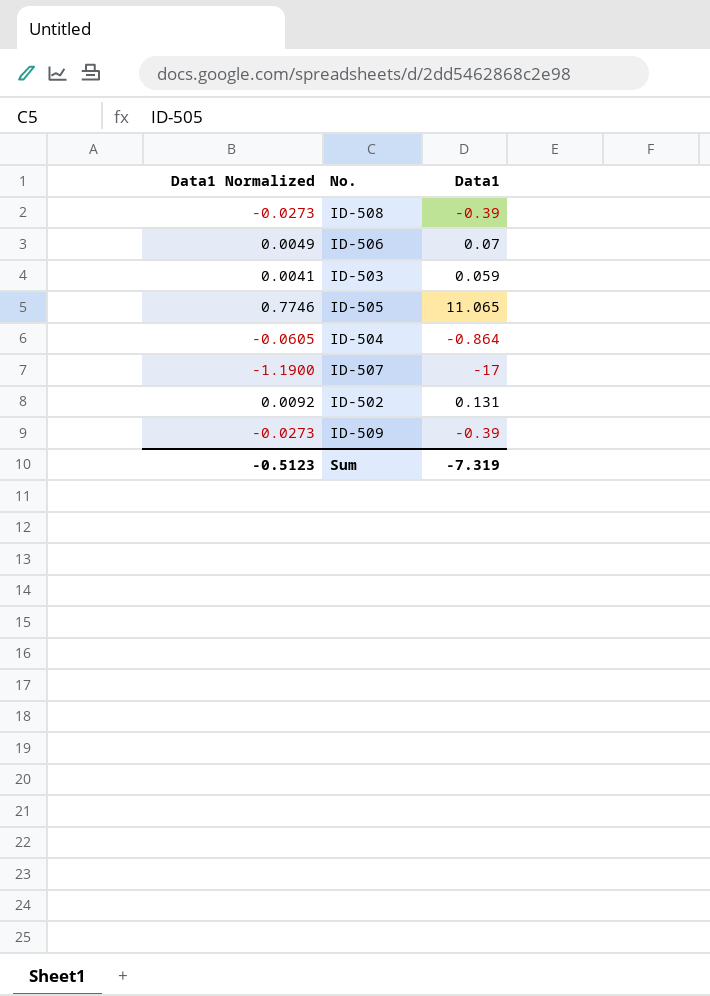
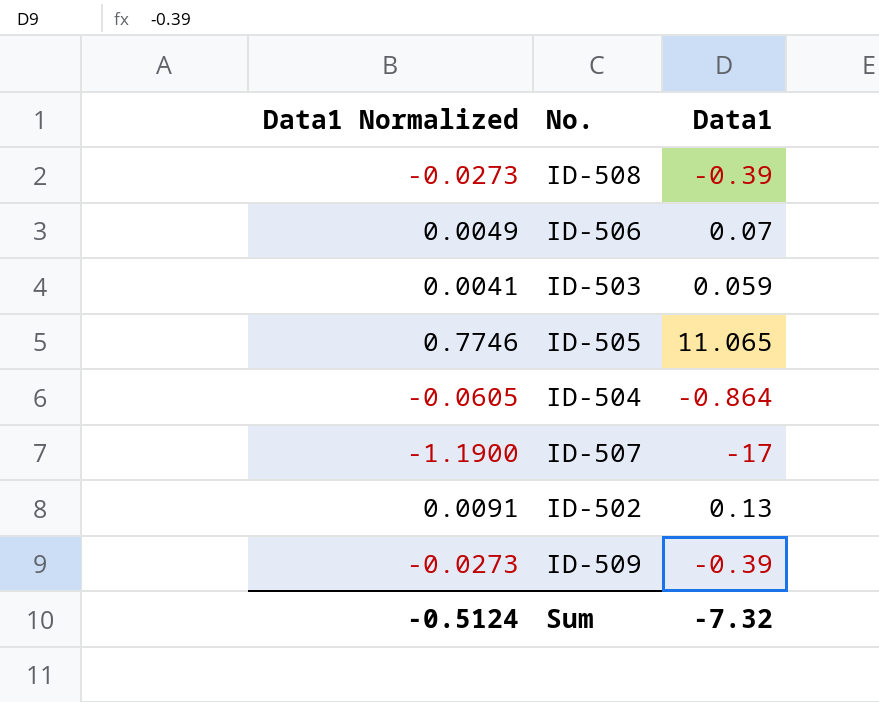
ID-502 | Data1 Normalized: 0.0092 -> 0.0091
ID-502 | Data1: 0.131 -> 0.13
Sum | Data1 Normalized: -0.5123 -> -0.5124
Sum | Data1: -7.319 -> -7.32

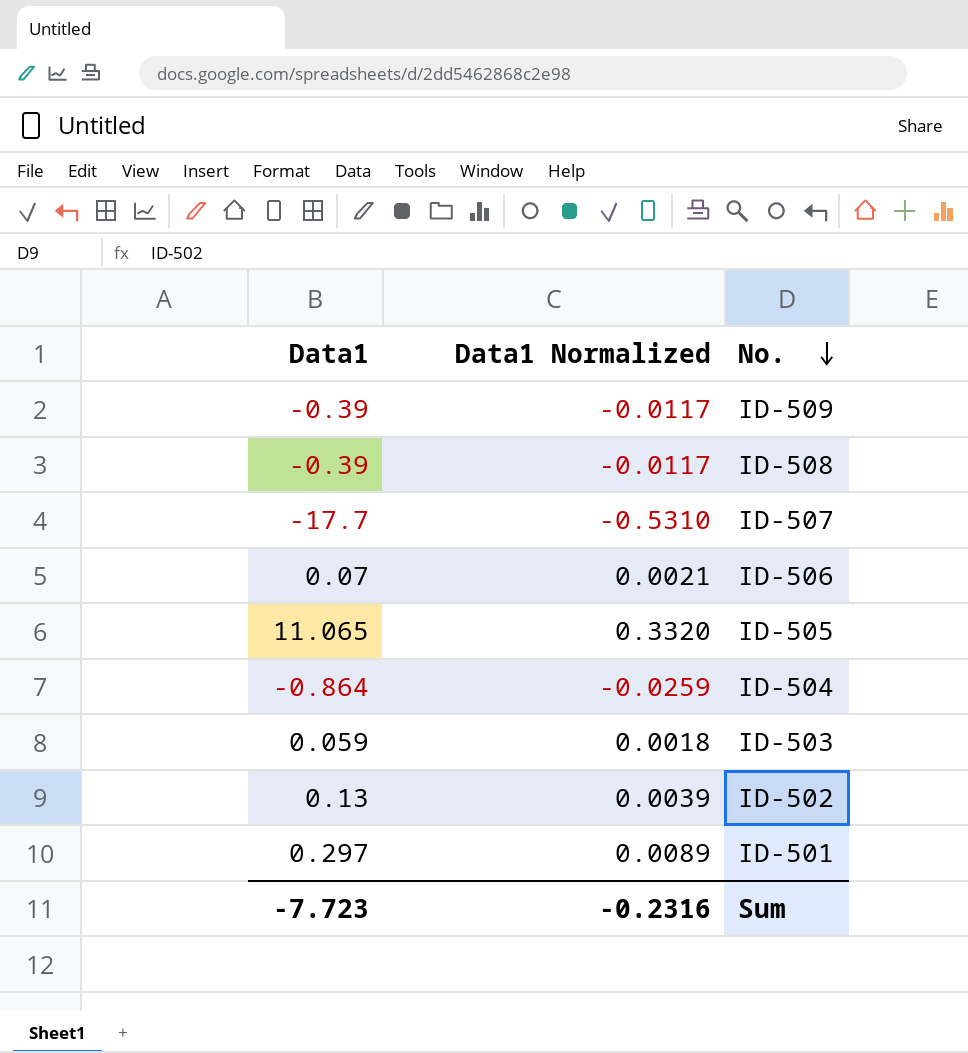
row order: none -> No. descending
column Data1 | position: 3 -> 1
column Data1 Normalized | formula: [Data1] * 0.07 -> [Data1] * 0.03
ID-507 | Data1: -17 -> -17.7
row ID-501: none -> 0.297 | 0.0089
Sum | Data1: -7.32 -> -7.723
Sum | Data1 Normalized: -0.5124 -> -0.2316

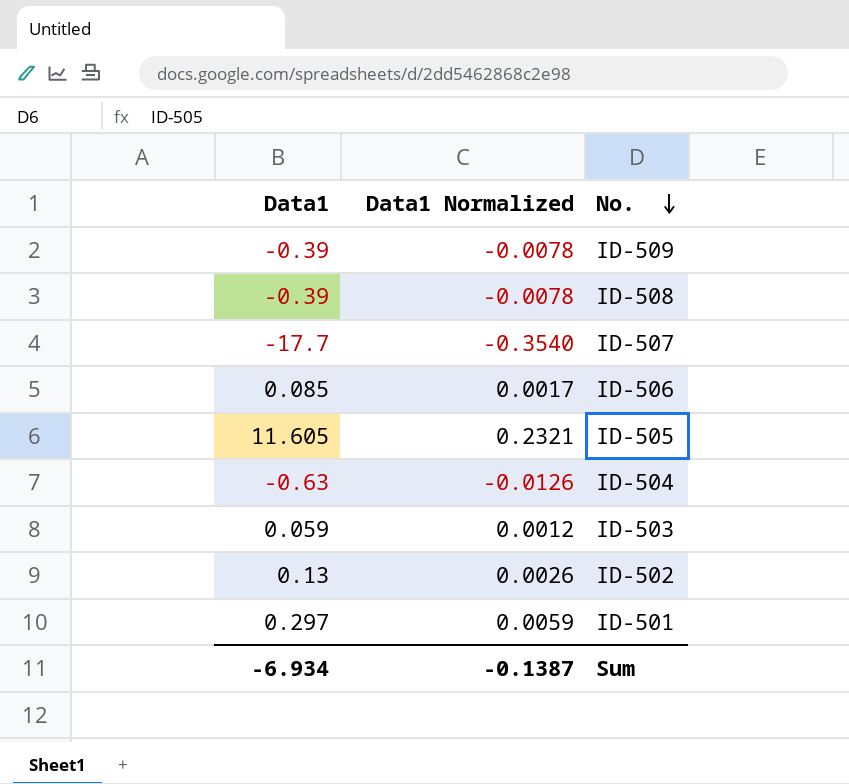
column Data1 Normalized | formula: [Data1] * 0.03 -> [Data1] * 0.02
ID-506 | Data1: 0.07 -> 0.085
ID-505 | Data1: 11.065 -> 11.605
ID-504 | Data1: -0.864 -> -0.63
Sum | Data1: -7.723 -> -6.934
Sum | Data1 Normalized: -0.2316 -> -0.1387

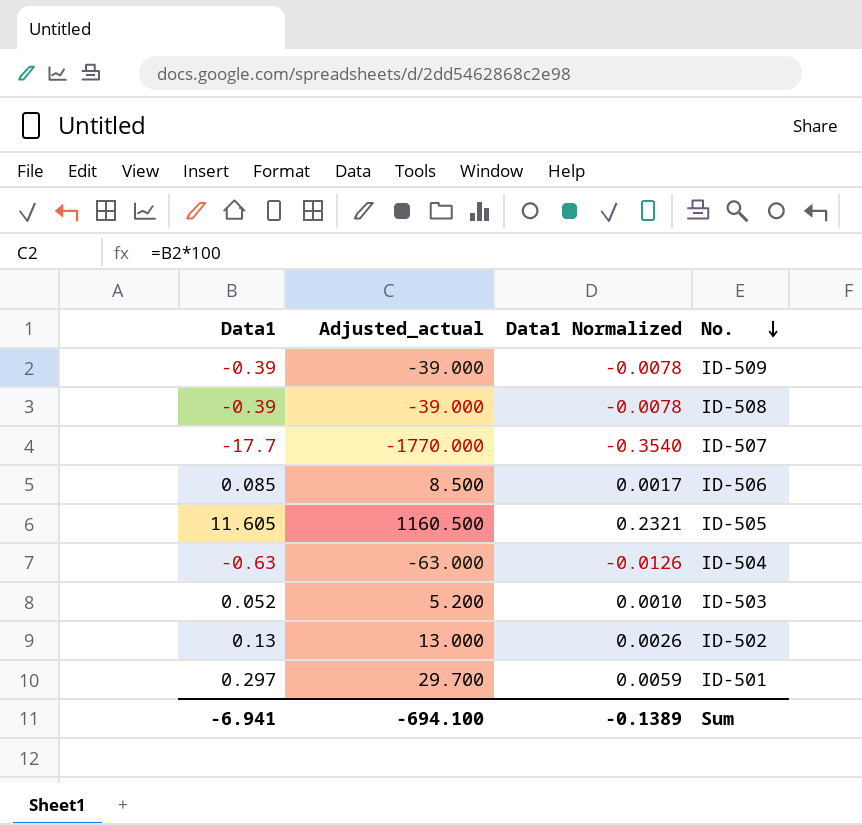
column Adjusted_actual | formula: none -> [Data1] * 100
ID-503 | Data1: 0.059 -> 0.052
ID-503 | Data1 Normalized: 0.0012 -> 0.0010
Sum | Data1: -6.934 -> -6.941
Sum | Data1 Normalized: -0.1387 -> -0.1389

